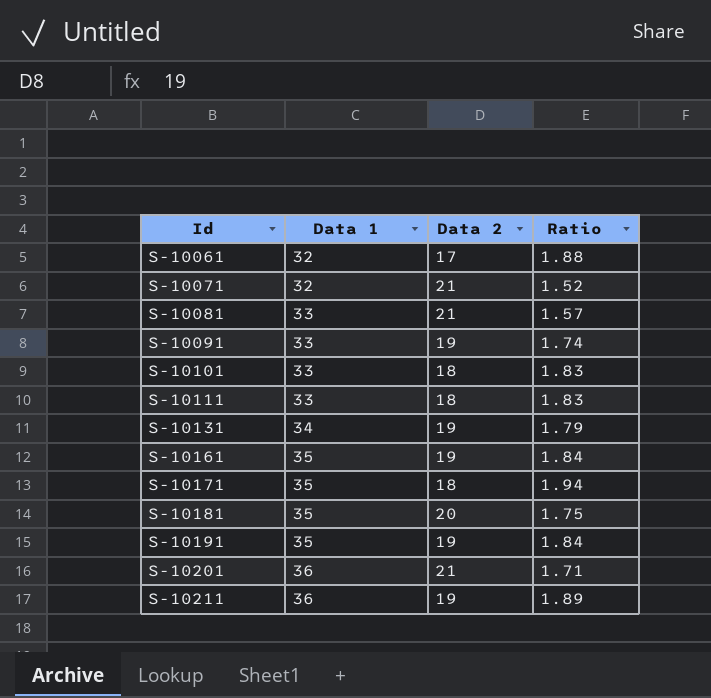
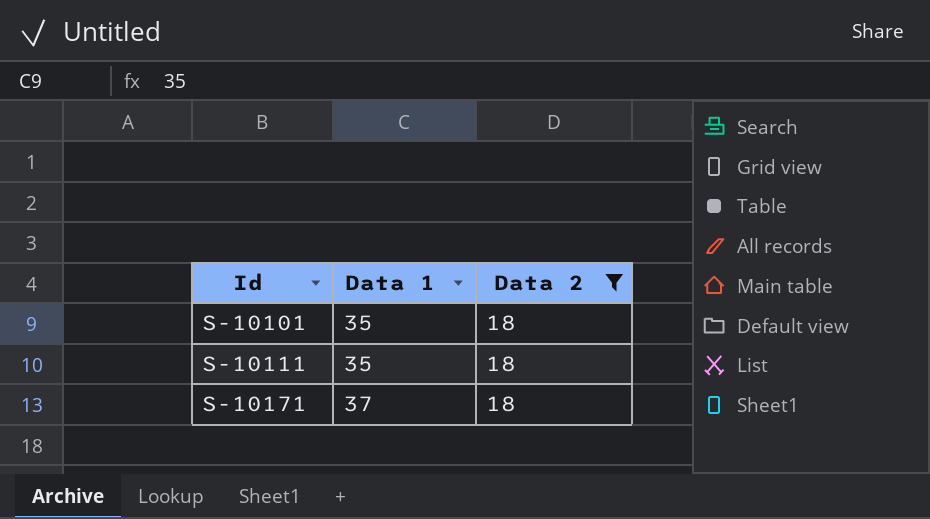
filter: none -> Data 2 = 18
column Ratio | formula: [Data 1] / [Data 2] -> none
S-10101 | Data 1: 33 -> 35
S-10111 | Data 1: 33 -> 35
S-10171 | Data 1: 35 -> 37

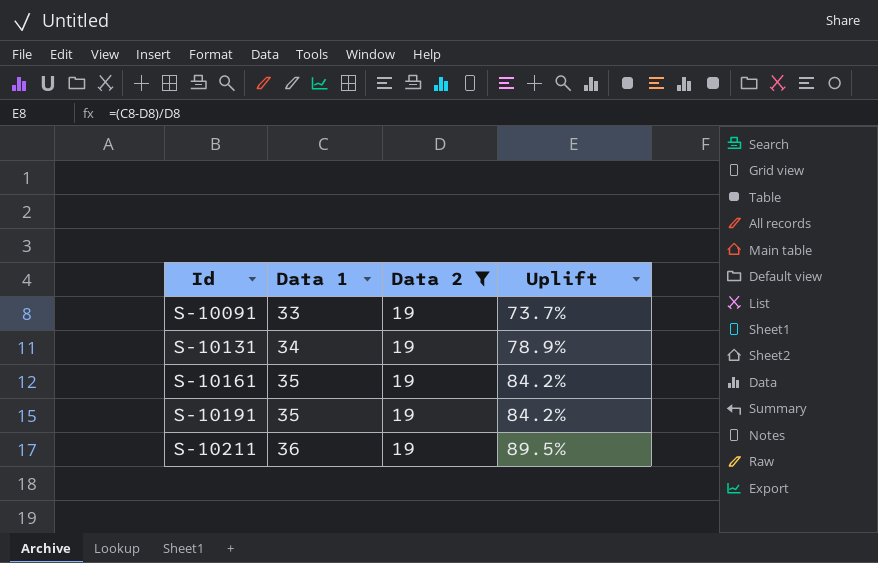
filter: Data 2 = 18 -> Data 2 = 19
column Uplift | formula: none -> ([Data 1] - [Data 2]) / [Data 2]

